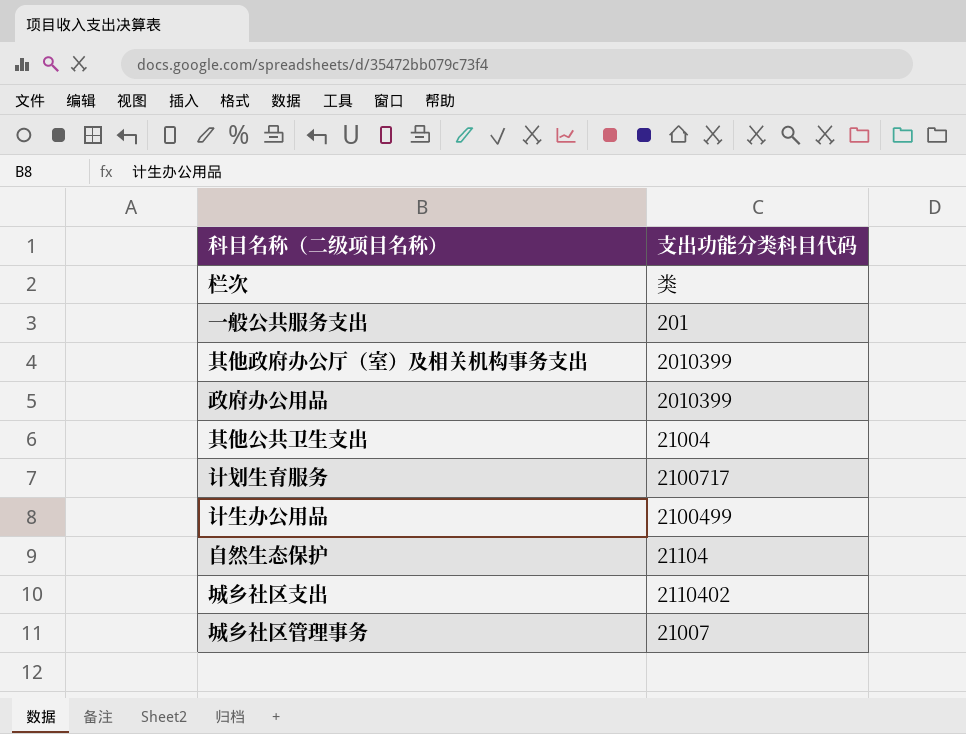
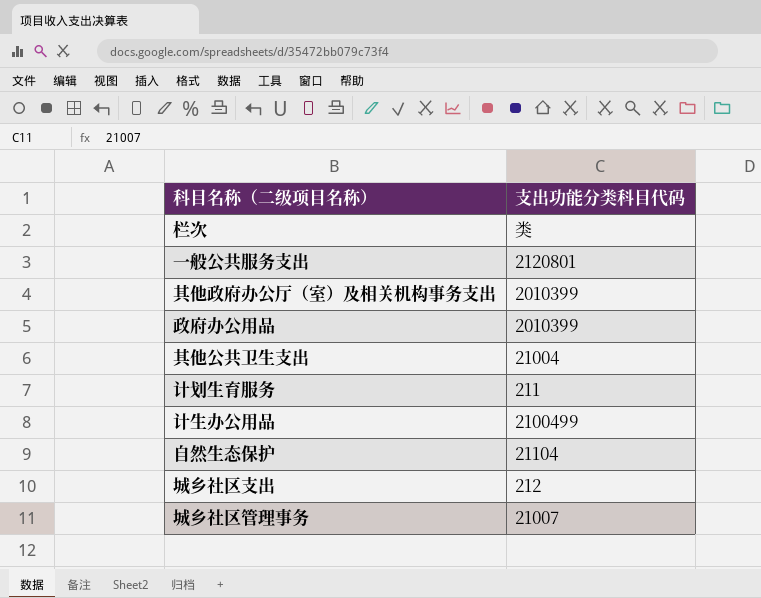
一般公共服务支出 | 支出功能分类科目代码: 201 -> 2120801
计划生育服务 | 支出功能分类科目代码: 2100717 -> 211
城乡社区支出 | 支出功能分类科目代码: 2110402 -> 212

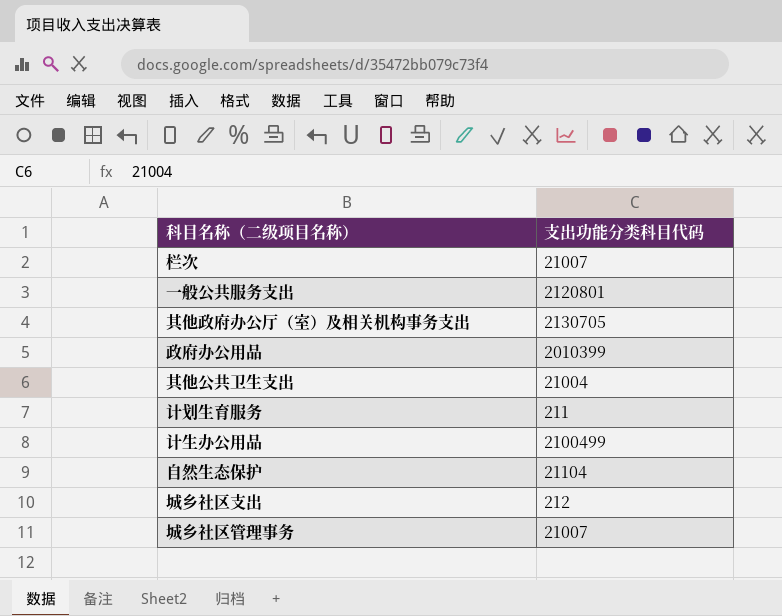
栏次 | 支出功能分类科目代码: 类 -> 21007
其他政府办公厅（室）及相关机构事务支出 | 支出功能分类科目代码: 2010399 -> 2130705

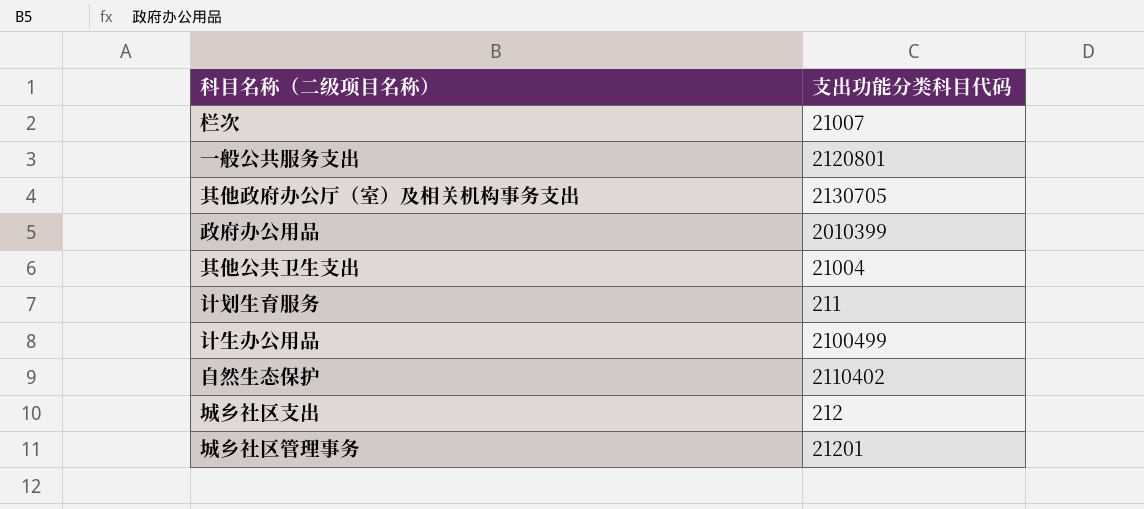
自然生态保护 | 支出功能分类科目代码: 21104 -> 2110402
城乡社区管理事务 | 支出功能分类科目代码: 21007 -> 21201

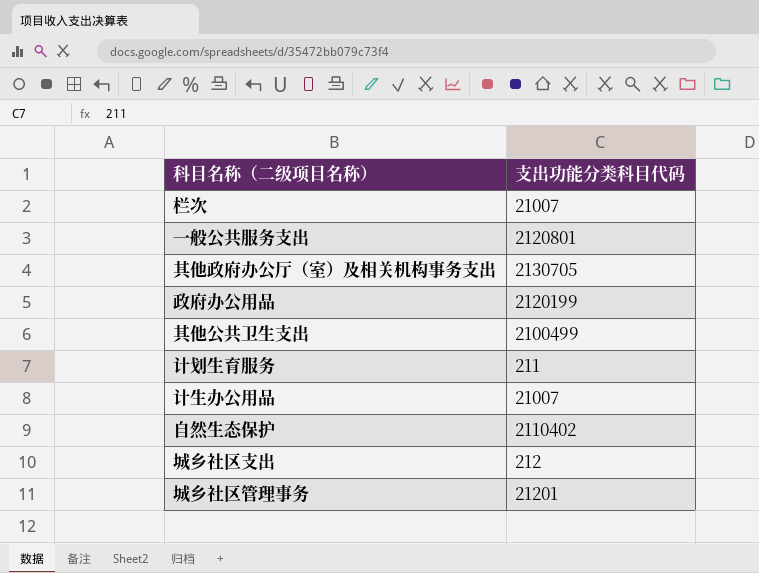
政府办公用品 | 支出功能分类科目代码: 2010399 -> 2120199
其他公共卫生支出 | 支出功能分类科目代码: 21004 -> 2100499
计生办公用品 | 支出功能分类科目代码: 2100499 -> 21007

